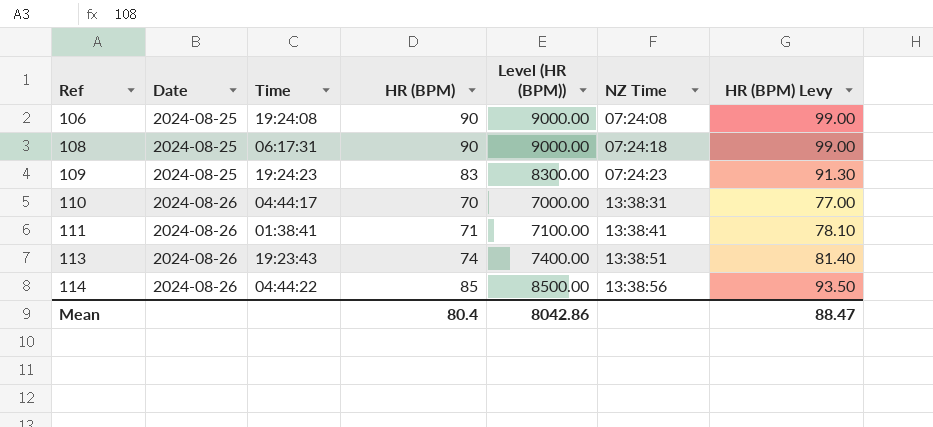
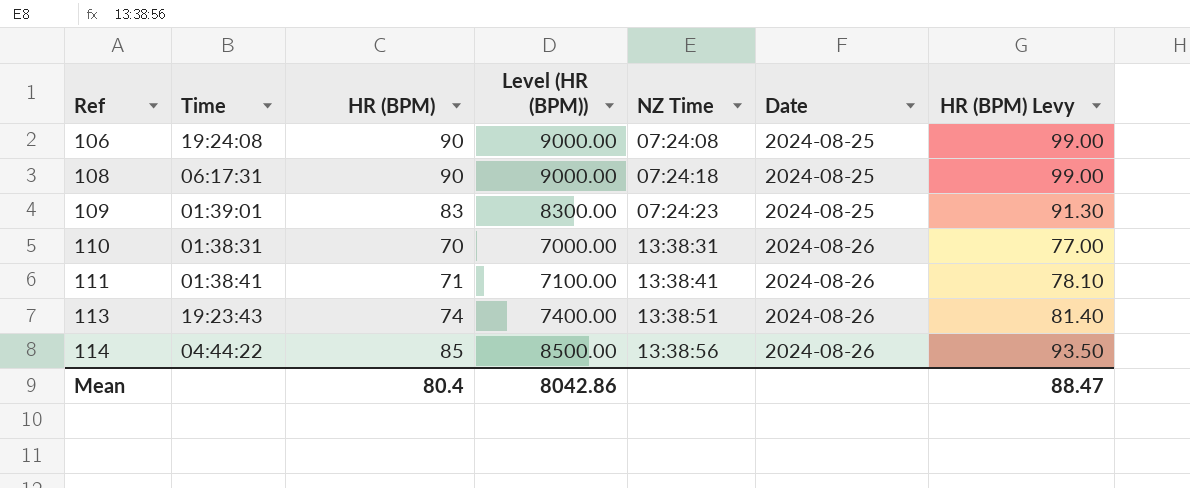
column Date | position: 2 -> 6
109 | Time: 19:24:23 -> 01:39:01
110 | Time: 04:44:17 -> 01:38:31

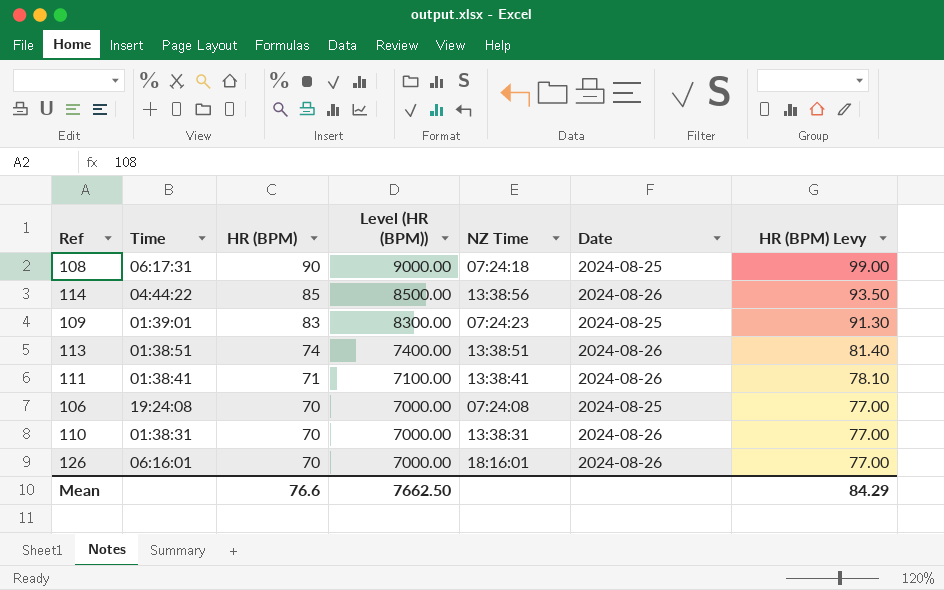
row order: Ref ascending -> HR (BPM) descending
113 | Time: 19:23:43 -> 01:38:51
106 | HR (BPM): 90 -> 70
106 | Level (HR (BPM)): 9000.00 -> 7000.00
106 | HR (BPM) Levy: 99.00 -> 77.00
row 126: none -> 06:16:01 | 70 | 7000.00 | 18:16:01 | 2024-08-26 | 77.00
Mean | HR (BPM): 80.4 -> 76.6
Mean | Level (HR (BPM)): 8042.86 -> 7662.50
Mean | HR (BPM) Levy: 88.47 -> 84.29

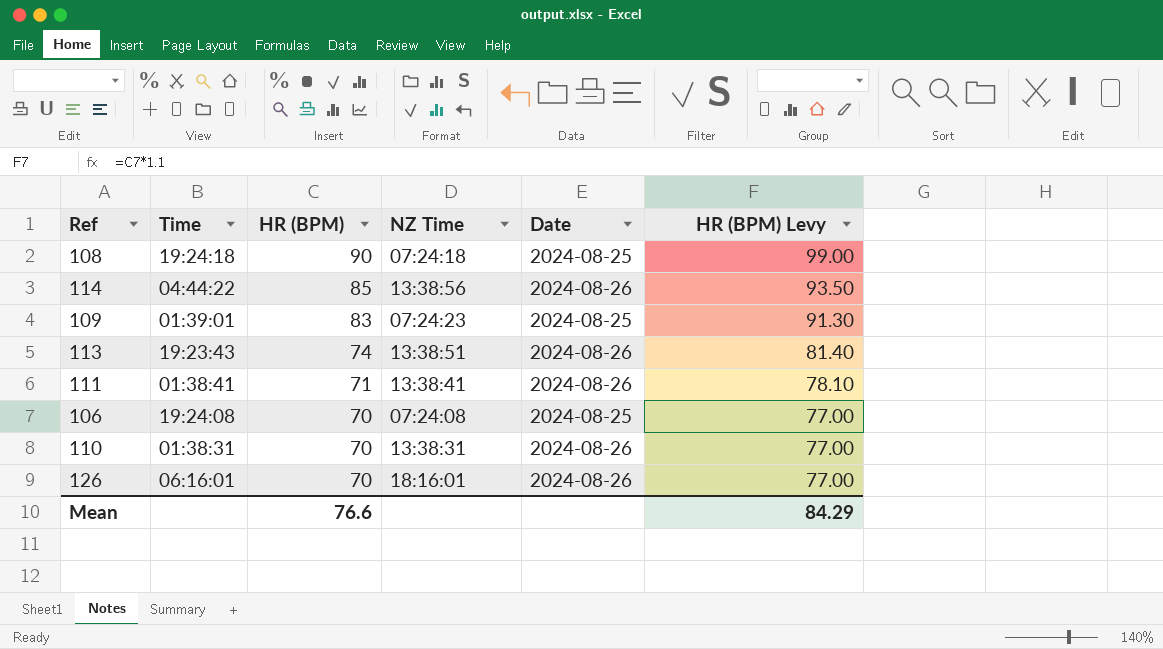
column Level (HR (BPM)) | formula: [HR (BPM)] * 100 -> none
108 | Time: 06:17:31 -> 19:24:18
113 | Time: 01:38:51 -> 19:23:43

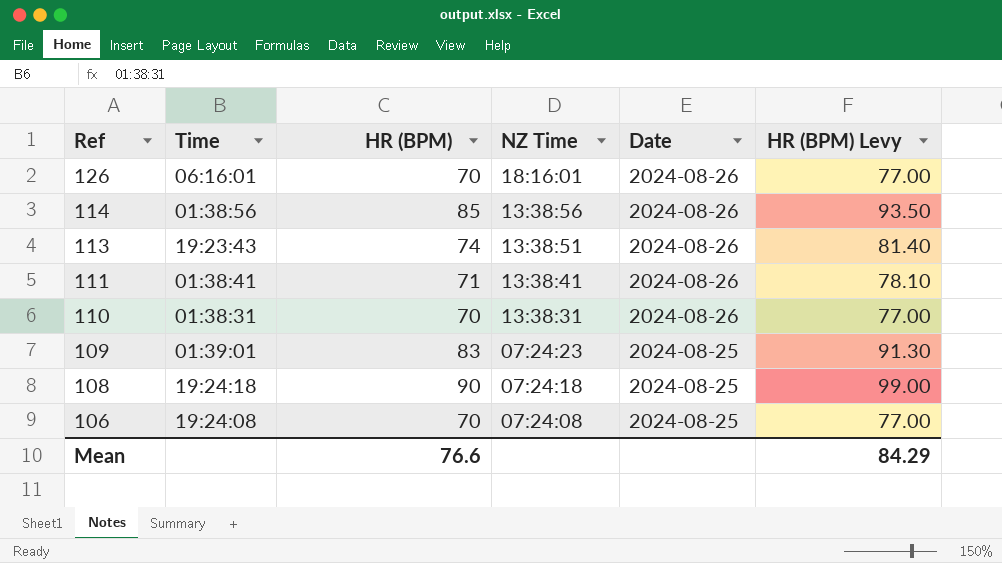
row order: HR (BPM) descending -> Ref descending
114 | Time: 04:44:22 -> 01:38:56

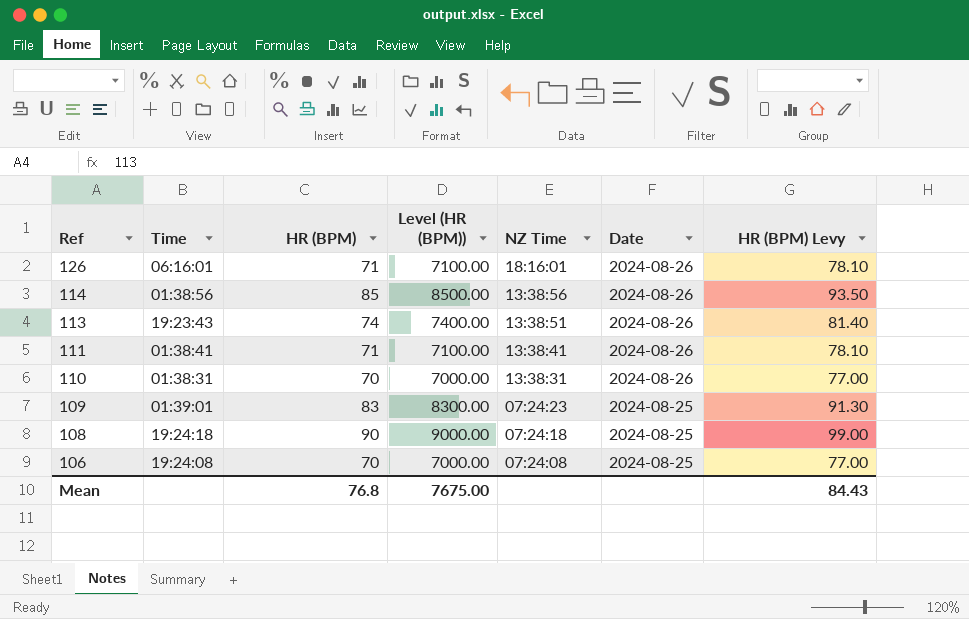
column Level (HR (BPM)) | formula: none -> [HR (BPM)] * 100
126 | HR (BPM): 70 -> 71
126 | HR (BPM) Levy: 77.00 -> 78.10
Mean | HR (BPM): 76.6 -> 76.8
Mean | HR (BPM) Levy: 84.29 -> 84.43

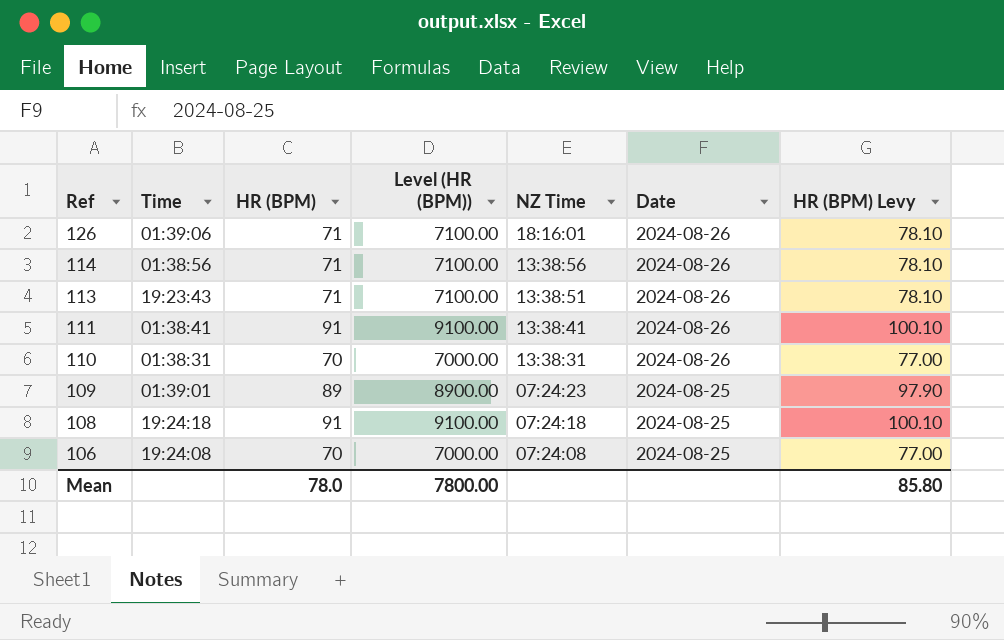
126 | Time: 06:16:01 -> 01:39:06
114 | HR (BPM): 85 -> 71
114 | Level (HR (BPM)): 8500.00 -> 7100.00
114 | HR (BPM) Levy: 93.50 -> 78.10
113 | HR (BPM): 74 -> 71
113 | Level (HR (BPM)): 7400.00 -> 7100.00
113 | HR (BPM) Levy: 81.40 -> 78.10
111 | HR (BPM): 71 -> 91
111 | Level (HR (BPM)): 7100.00 -> 9100.00
111 | HR (BPM) Levy: 78.10 -> 100.10
109 | HR (BPM): 83 -> 89
109 | Level (HR (BPM)): 8300.00 -> 8900.00
109 | HR (BPM) Levy: 91.30 -> 97.90
108 | HR (BPM): 90 -> 91
108 | Level (HR (BPM)): 9000.00 -> 9100.00
108 | HR (BPM) Levy: 99.00 -> 100.10
Mean | HR (BPM): 76.8 -> 78.0
Mean | Level (HR (BPM)): 7675.00 -> 7800.00
Mean | HR (BPM) Levy: 84.43 -> 85.80

